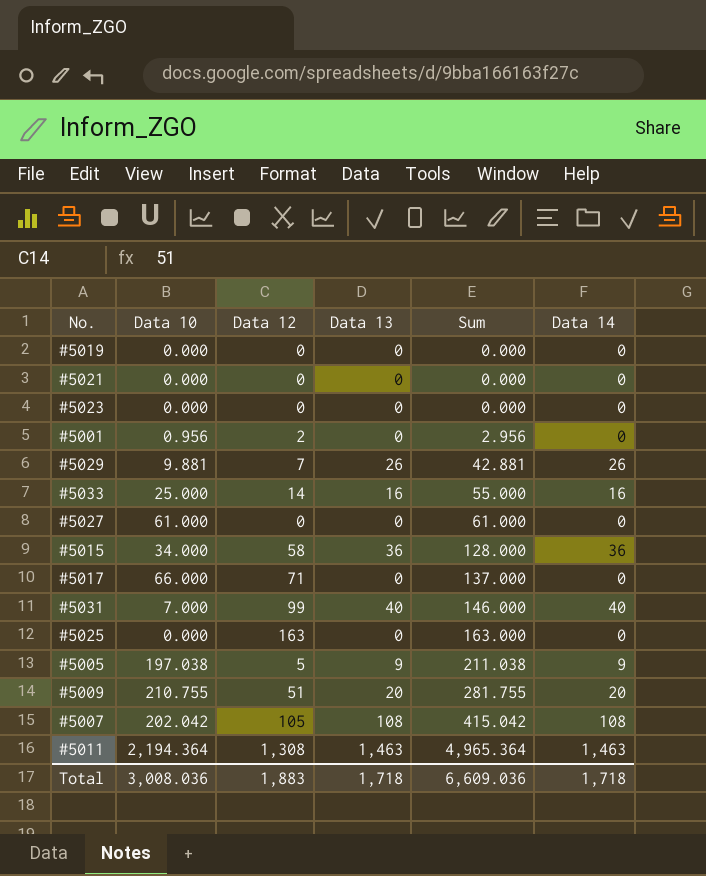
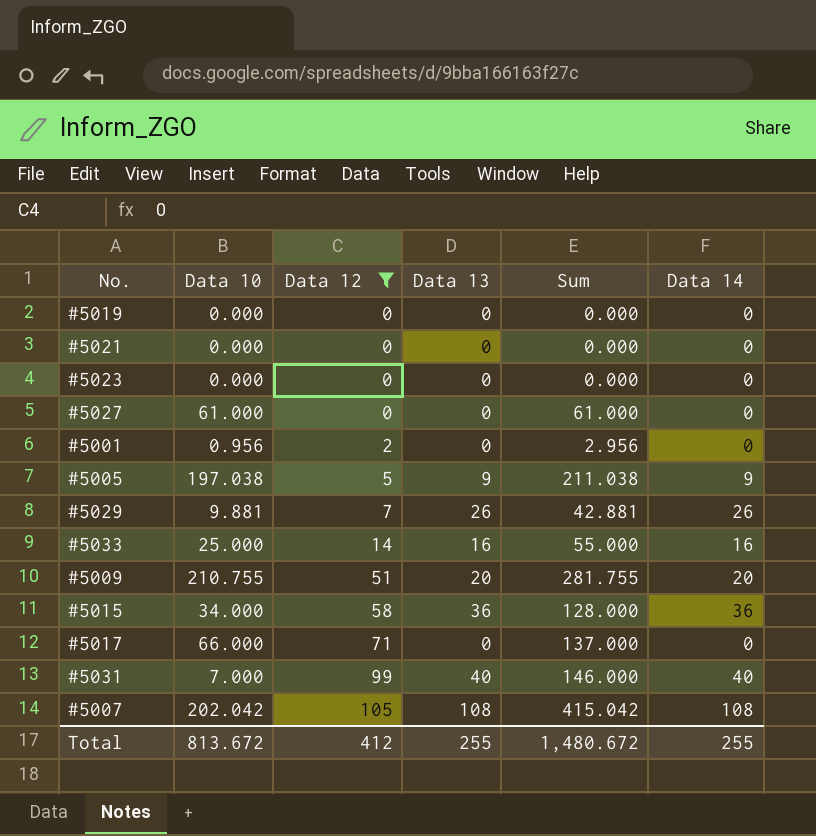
filter: none -> Data 12 <= 105
row order: Sum ascending -> Data 12 ascending
Total | Data 10: 3,008.036 -> 813.672
Total | Data 12: 1,883 -> 412
Total | Data 13: 1,718 -> 255
Total | Sum: 6,609.036 -> 1,480.672
Total | Data 14: 1,718 -> 255

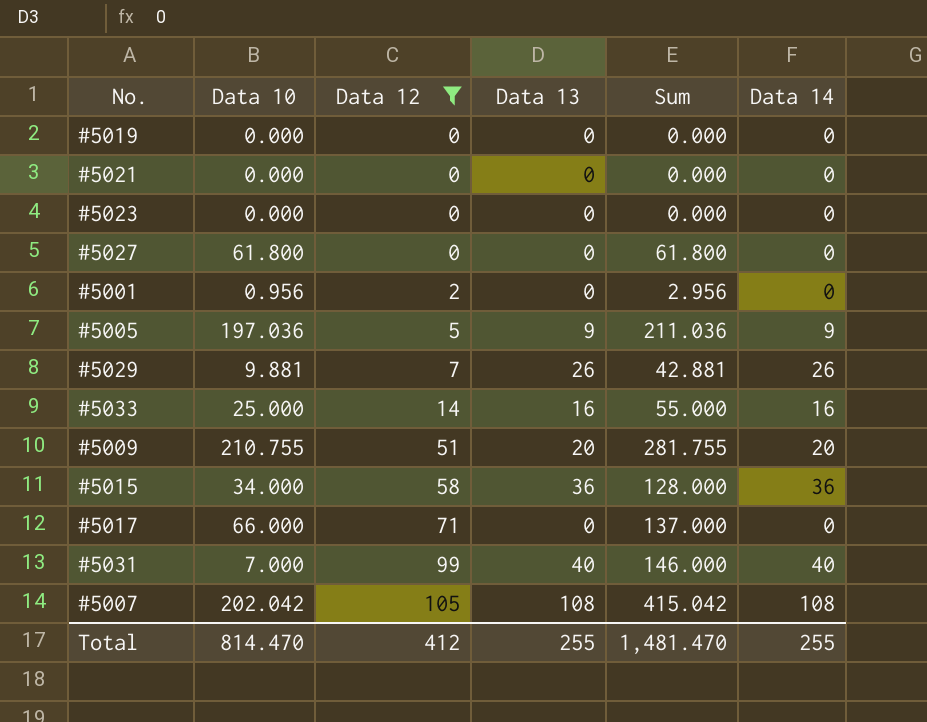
#5027 | Data 10: 61.000 -> 61.800
#5027 | Sum: 61.000 -> 61.800
#5005 | Data 10: 197.038 -> 197.036
#5005 | Sum: 211.038 -> 211.036
Total | Data 10: 813.672 -> 814.470
Total | Sum: 1,480.672 -> 1,481.470

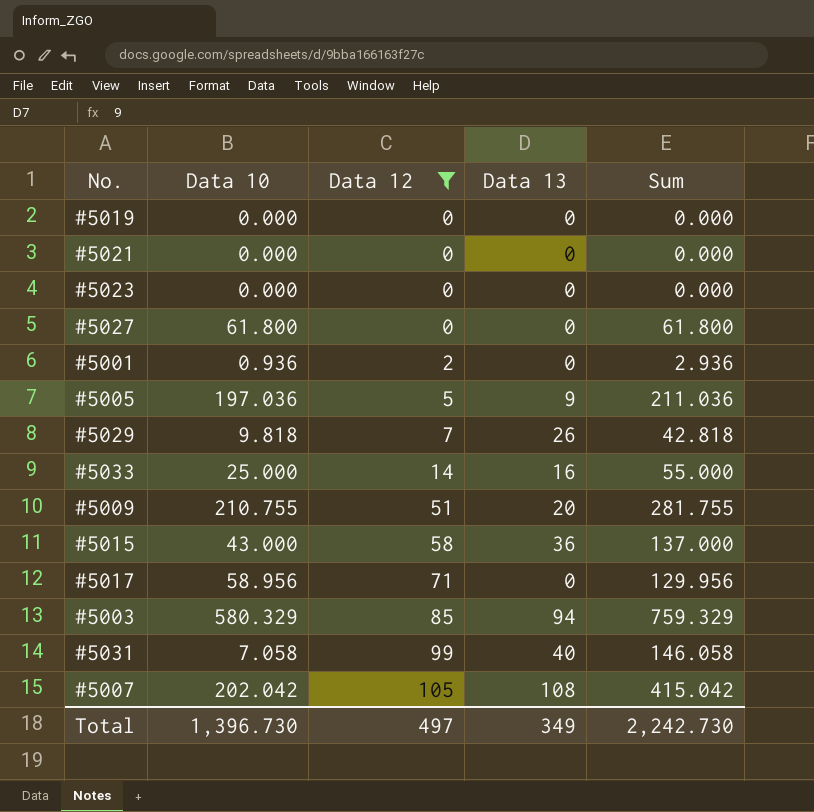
column Data 14 | position: 6 -> none
#5001 | Data 10: 0.956 -> 0.936
#5001 | Sum: 2.956 -> 2.936
#5029 | Data 10: 9.881 -> 9.818
#5029 | Sum: 42.881 -> 42.818
#5015 | Data 10: 34.000 -> 43.000
#5015 | Sum: 128.000 -> 137.000
#5017 | Data 10: 66.000 -> 58.956
#5017 | Sum: 137.000 -> 129.956
row #5003: none -> 580.329 | 85 | 94 | 759.329
#5031 | Data 10: 7.000 -> 7.058
#5031 | Sum: 146.000 -> 146.058
Total | Data 10: 814.470 -> 1,396.730
Total | Data 12: 412 -> 497
Total | Data 13: 255 -> 349
Total | Sum: 1,481.470 -> 2,242.730

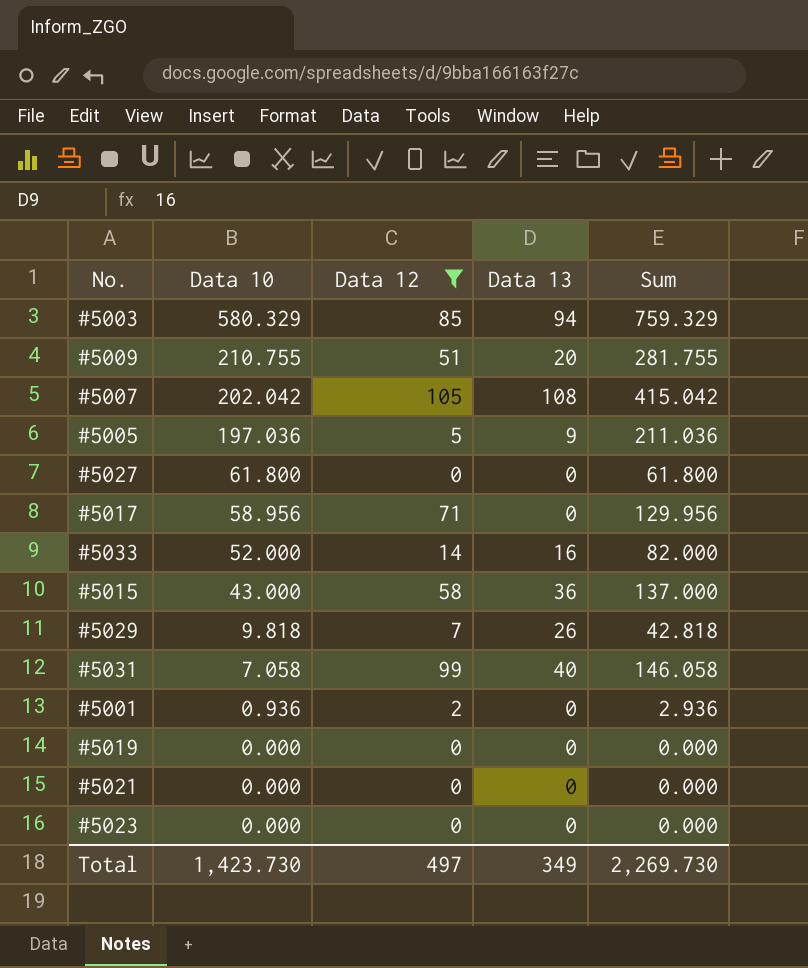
row order: Data 12 ascending -> Data 10 descending
#5033 | Data 10: 25.000 -> 52.000
#5033 | Sum: 55.000 -> 82.000
Total | Data 10: 1,396.730 -> 1,423.730
Total | Sum: 2,242.730 -> 2,269.730

